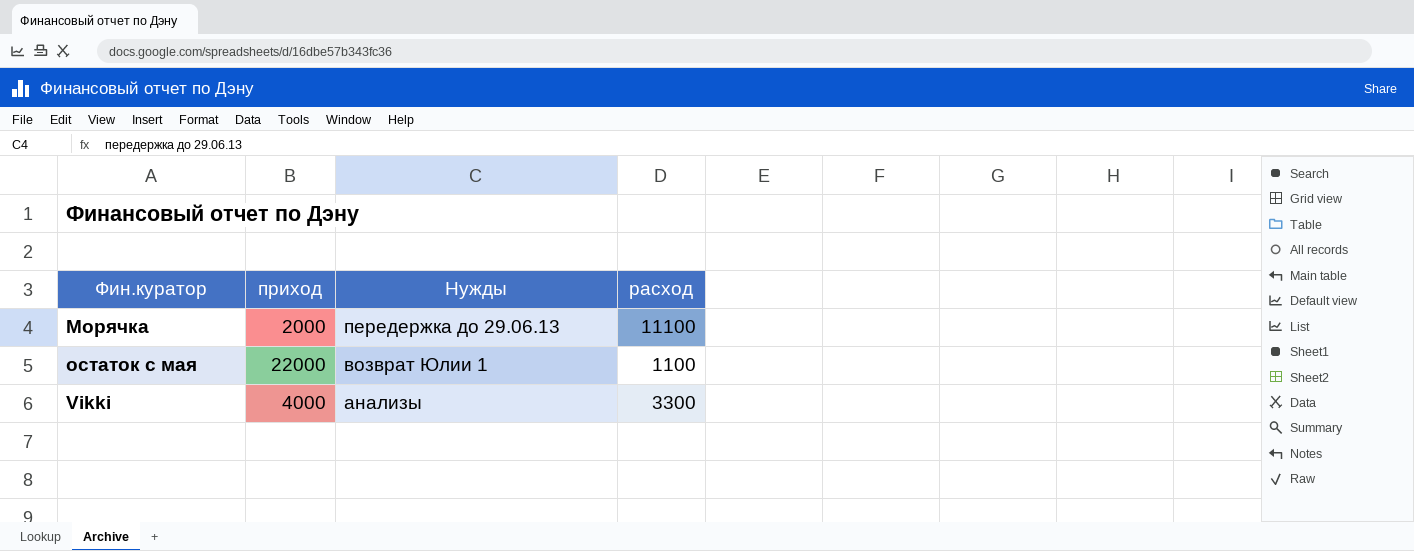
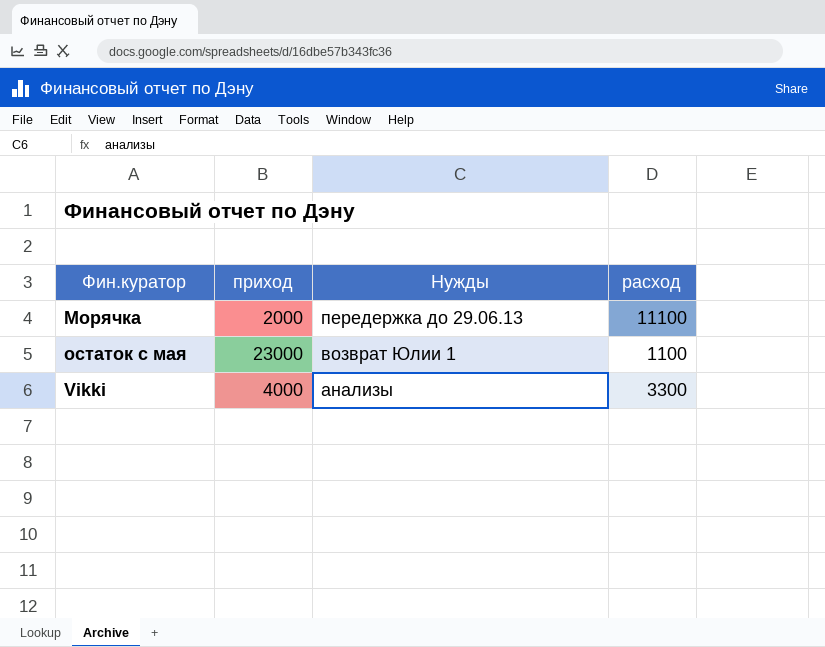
остаток с мая | приход: 22000 -> 23000

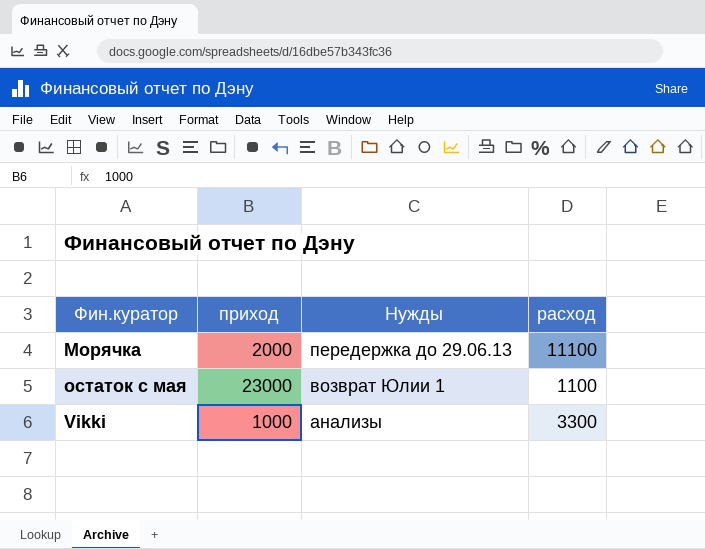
Vikki | приход: 4000 -> 1000

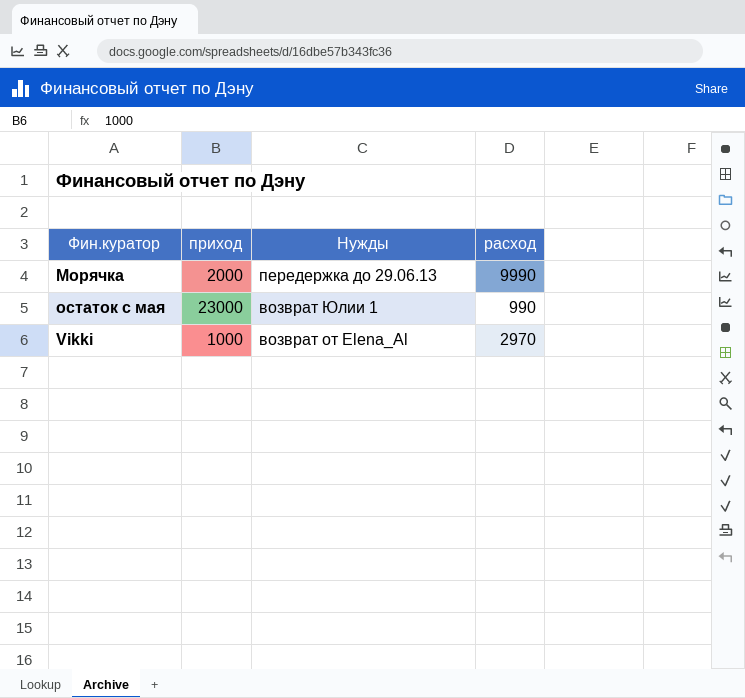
Морячка | расход: 11100 -> 9990
остаток с мая | расход: 1100 -> 990
Vikki | Нужды: анализы -> возврат от Elena_Al
Vikki | расход: 3300 -> 2970

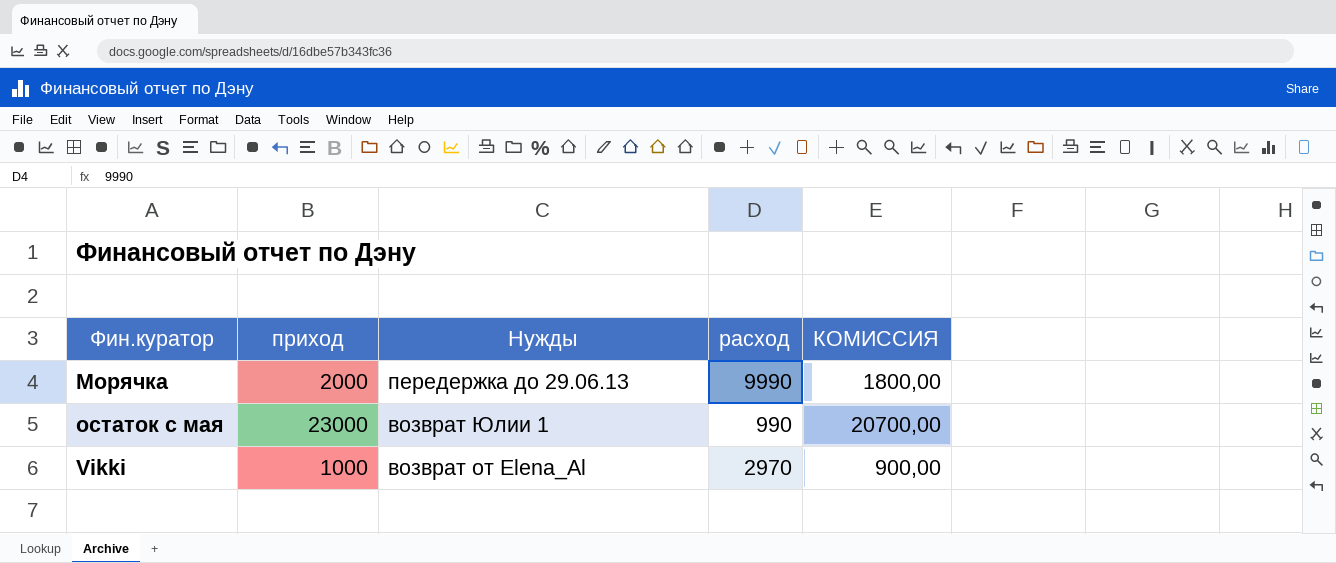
column КОМИССИЯ | formula: none -> [приход] * 0,9

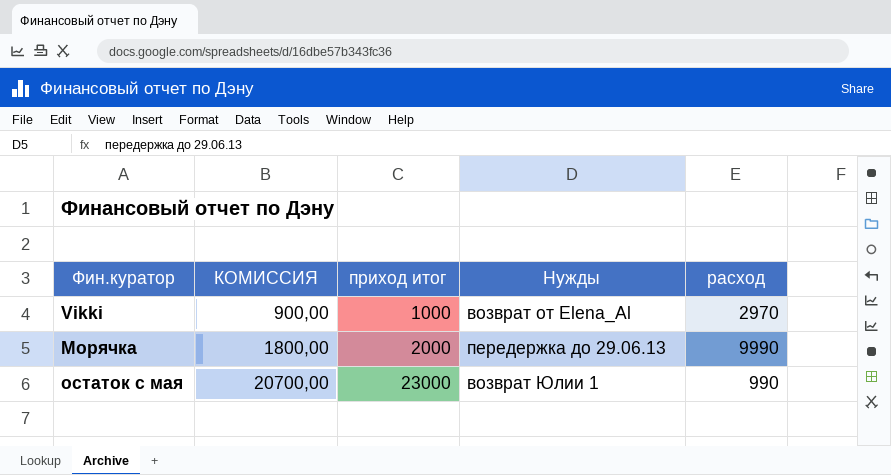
row order: Нужды descending -> Фин.куратор ascending
column КОМИССИЯ | position: 5 -> 2
column name: приход -> приход итог

